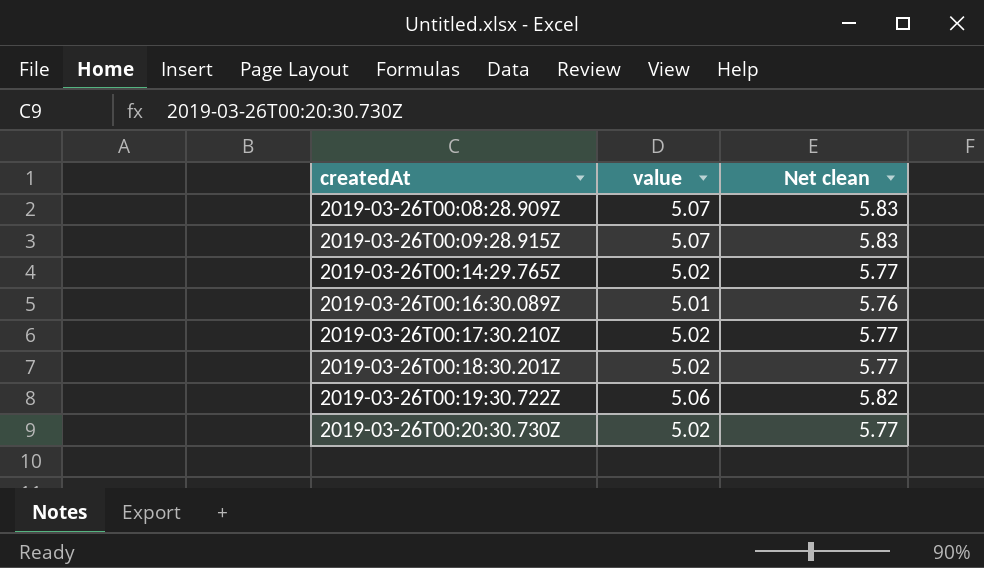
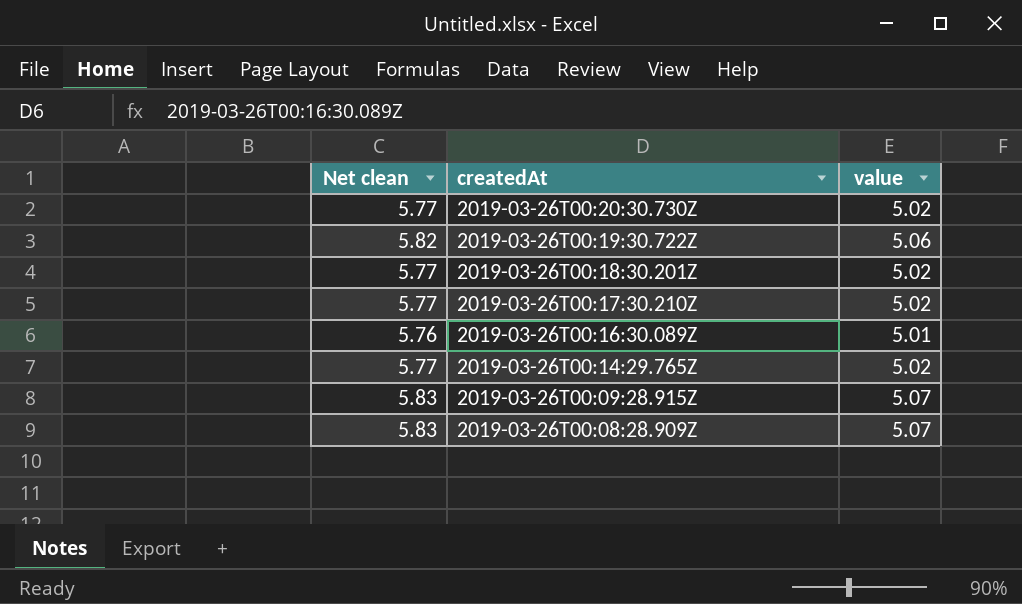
row order: createdAt ascending -> createdAt descending
column Net clean | position: 3 -> 1

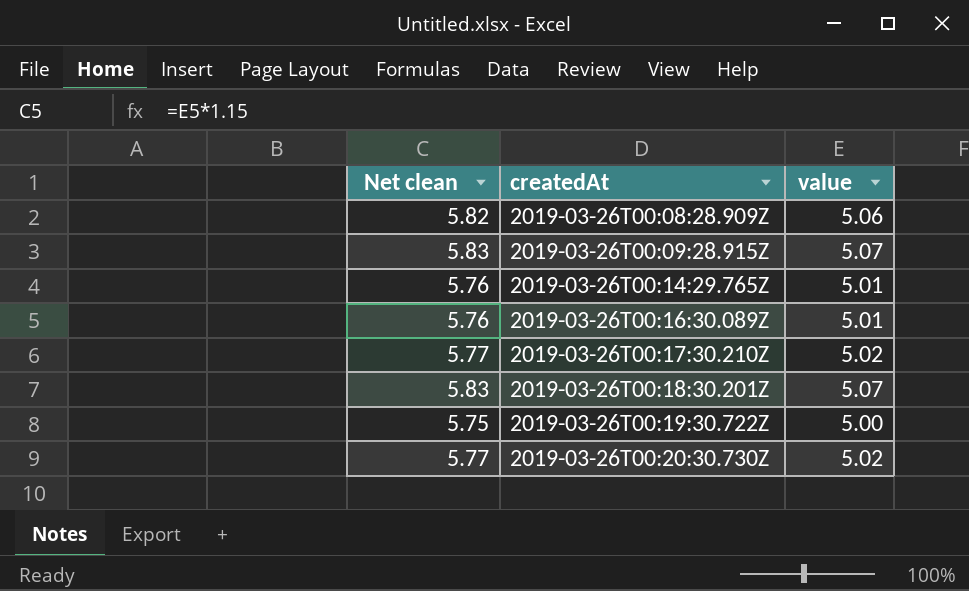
row order: createdAt descending -> createdAt ascending
2019-03-26T00:08:28.909Z | Net clean: 5.83 -> 5.82
2019-03-26T00:08:28.909Z | value: 5.07 -> 5.06
2019-03-26T00:14:29.765Z | Net clean: 5.77 -> 5.76
2019-03-26T00:14:29.765Z | value: 5.02 -> 5.01
2019-03-26T00:18:30.201Z | Net clean: 5.77 -> 5.83
2019-03-26T00:18:30.201Z | value: 5.02 -> 5.07
2019-03-26T00:19:30.722Z | Net clean: 5.82 -> 5.75
2019-03-26T00:19:30.722Z | value: 5.06 -> 5.00

